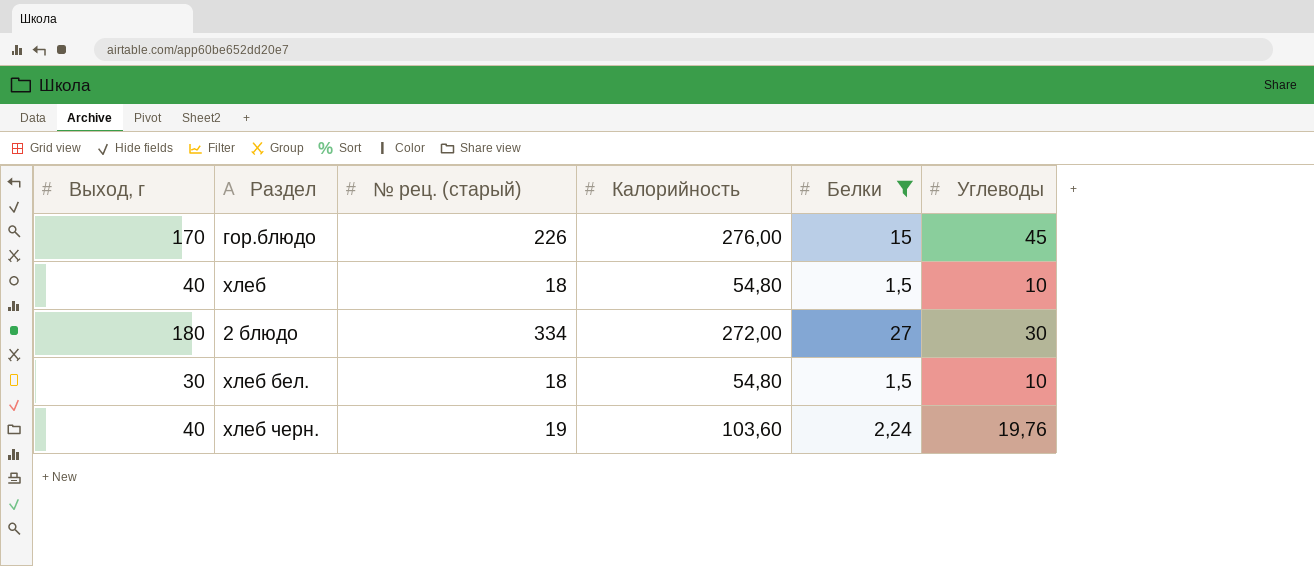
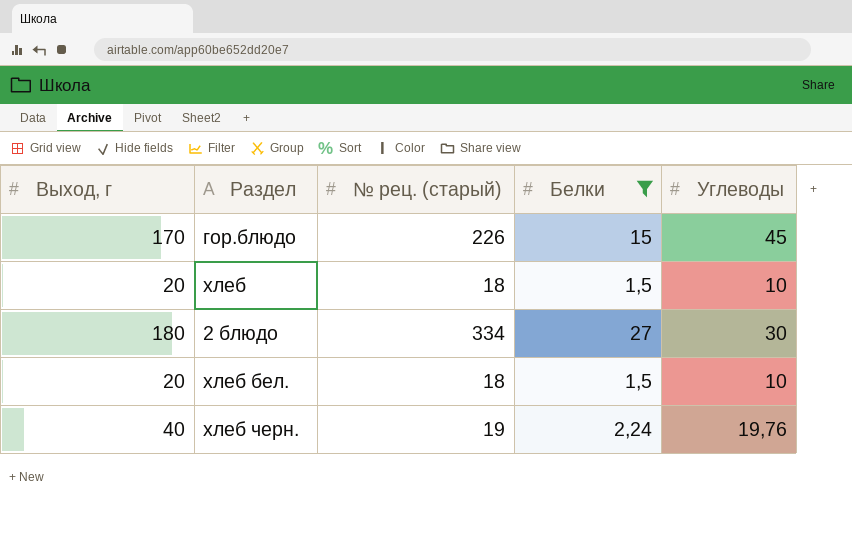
column Калорийность | position: 4 -> none
хлеб | Выход, г: 40 -> 20
хлеб бел. | Выход, г: 30 -> 20

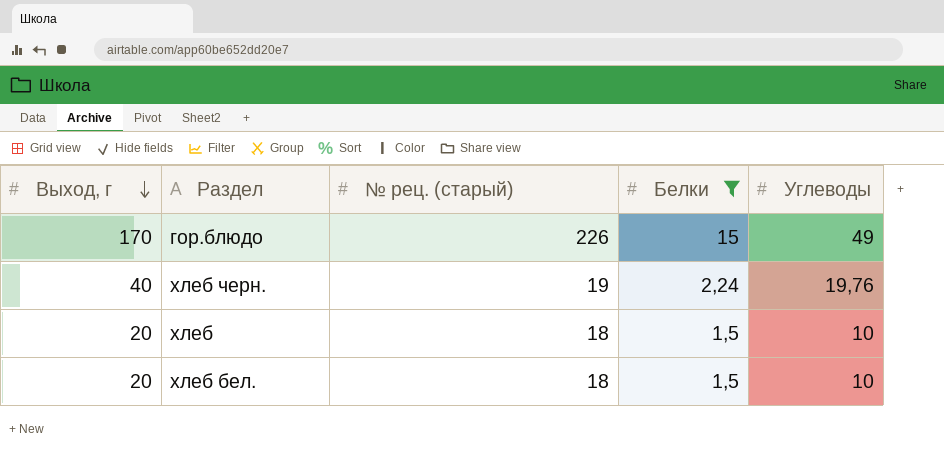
row order: none -> Выход, г descending
row 2 блюдо: 180 | 334 | 27 | 30 -> none
гор.блюдо | Углеводы: 45 -> 49

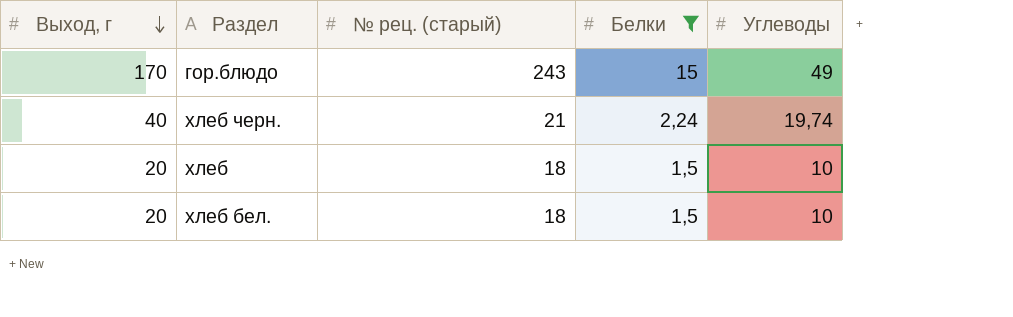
гор.блюдо | № рец. (старый): 226 -> 243
хлеб черн. | № рец. (старый): 19 -> 21
хлеб черн. | Углеводы: 19,76 -> 19,74

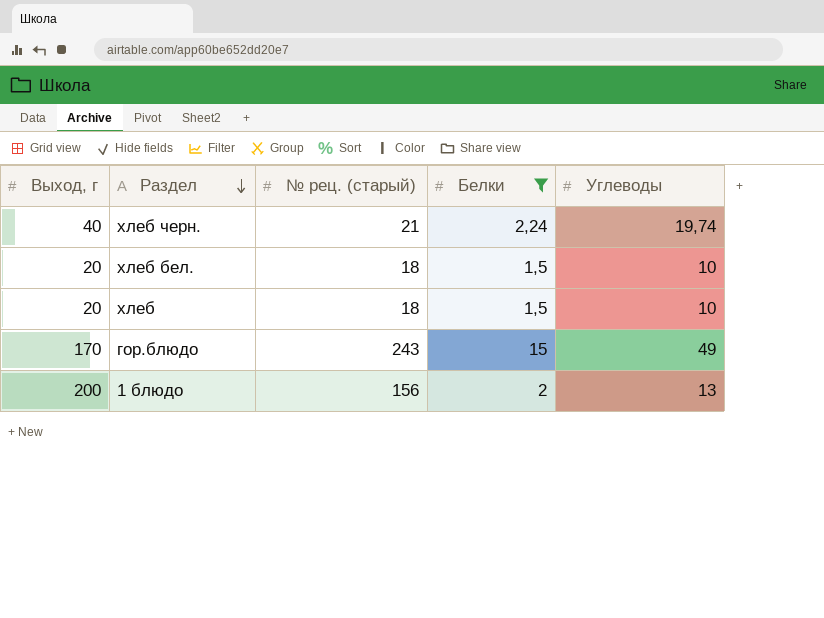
row order: Выход, г descending -> Раздел descending
row 1 блюдо: none -> 200 | 156 | 2 | 13

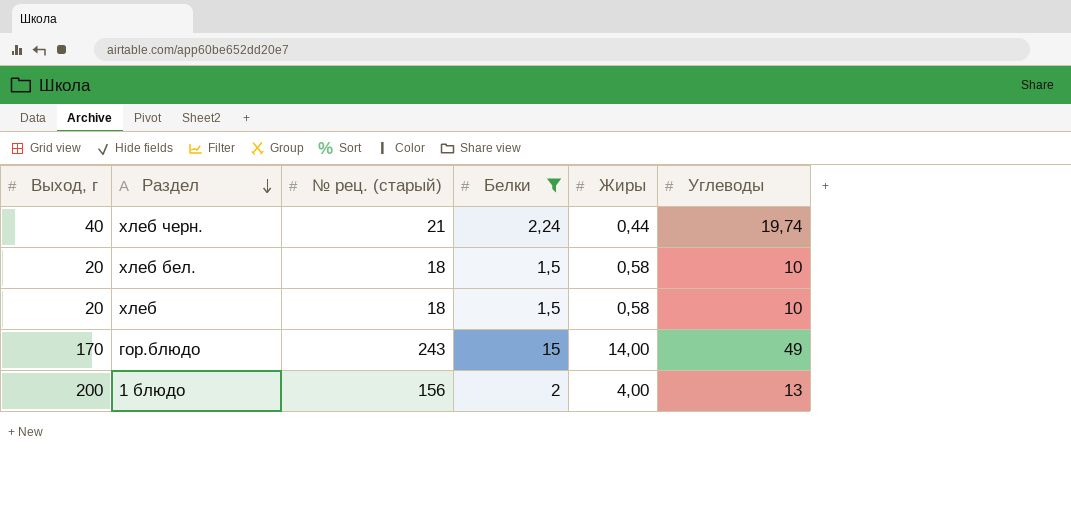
column Жиры | position: none -> 5

